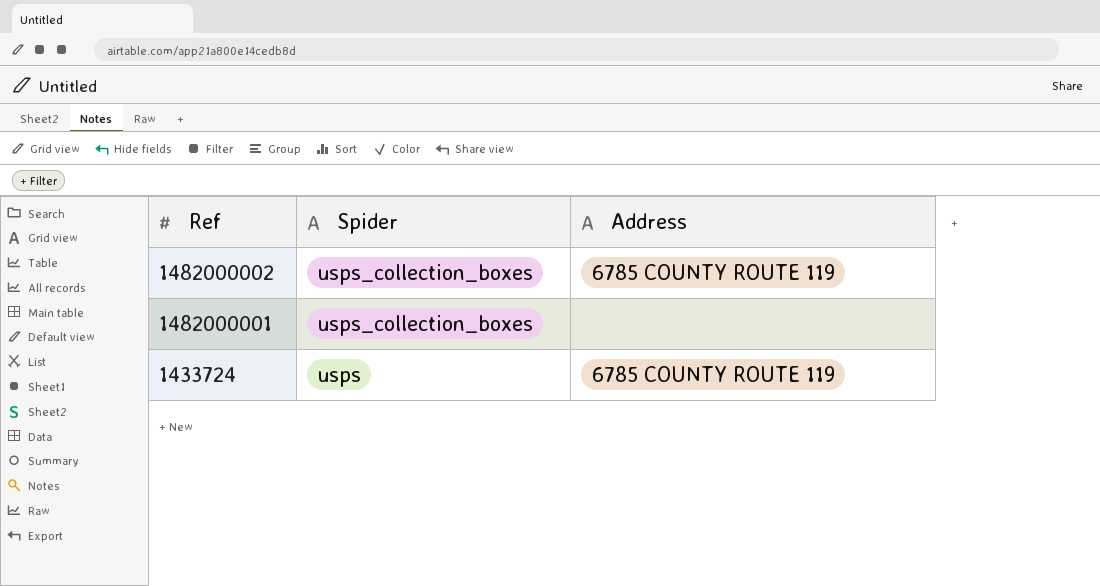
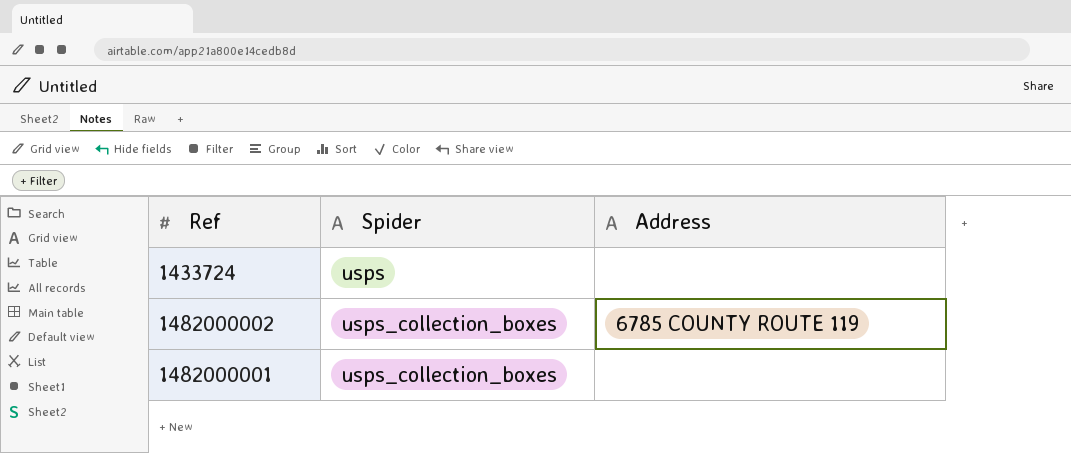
row order: Ref descending -> Spider ascending
1433724 | Address: 6785 COUNTY ROUTE 119 -> none

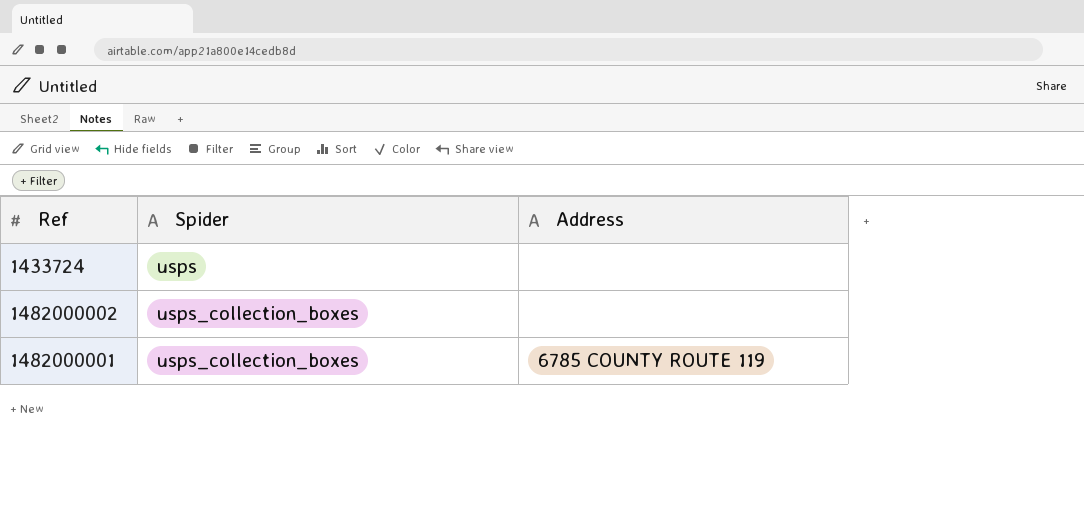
1482000002 | Address: 6785 COUNTY ROUTE 119 -> none
1482000001 | Address: none -> 6785 COUNTY ROUTE 119

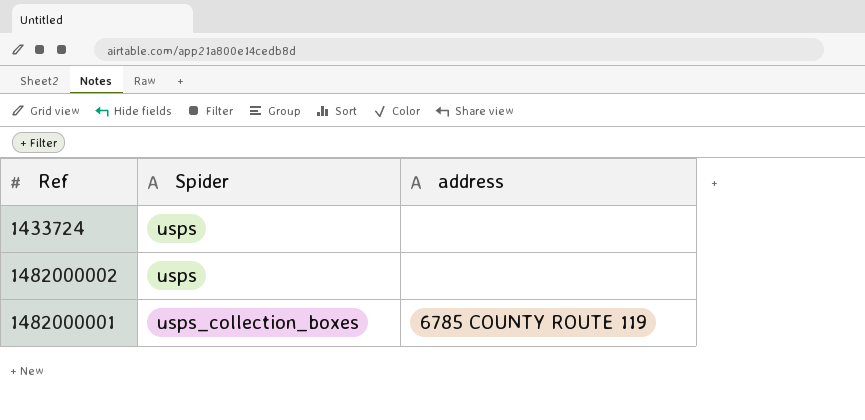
column name: Address -> address
1482000002 | Spider: usps_collection_boxes -> usps

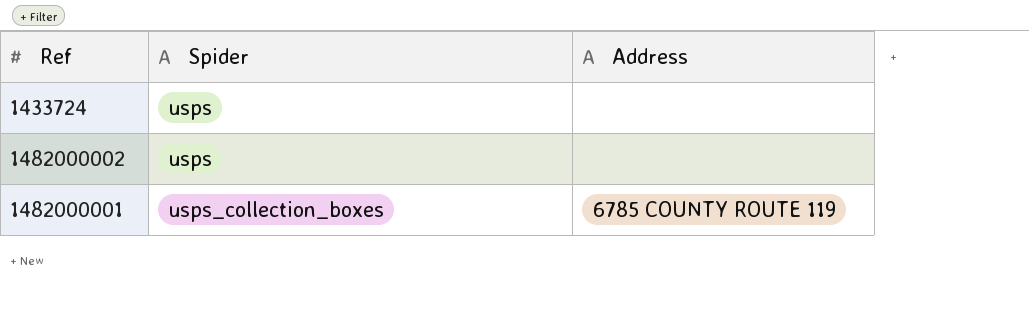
column name: address -> Address

